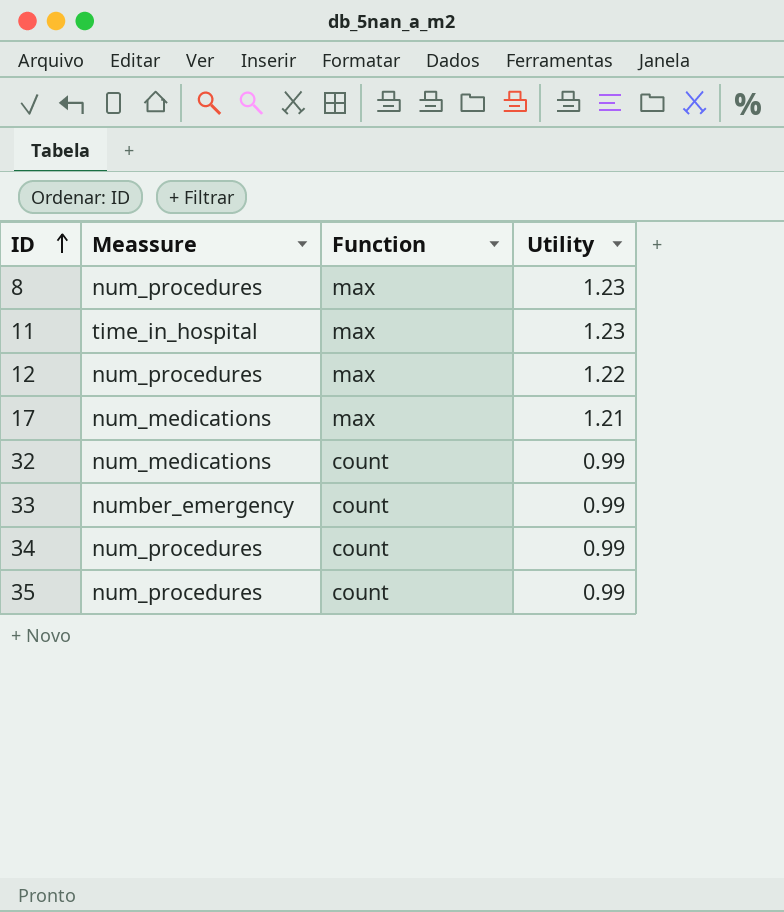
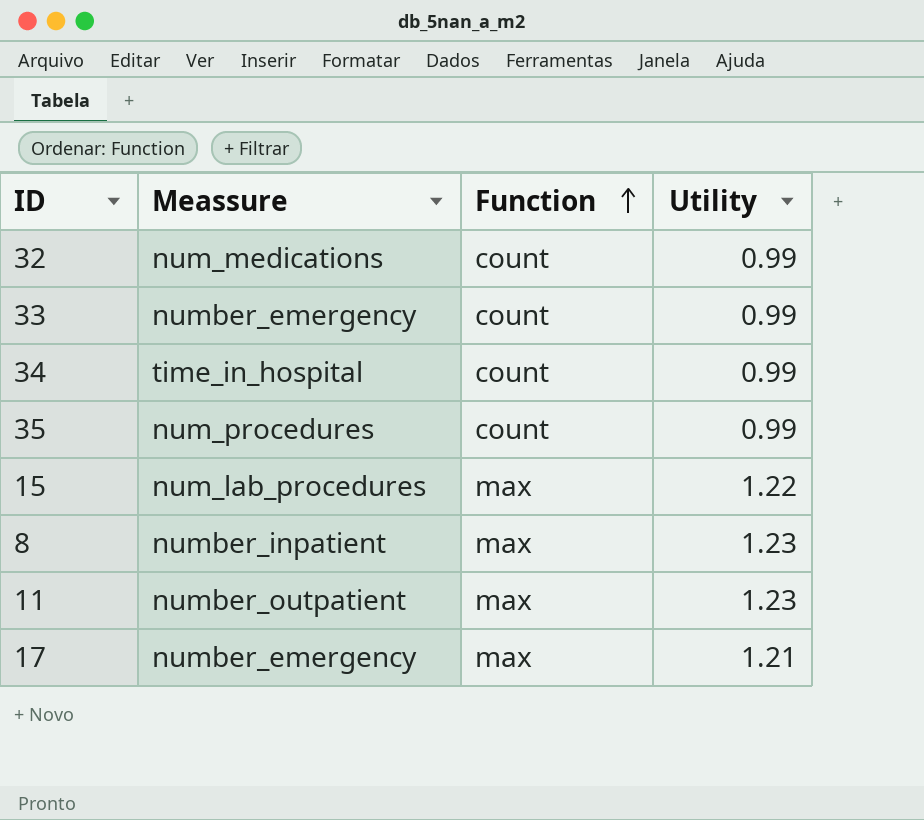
row order: ID ascending -> Function ascending
row 12: num_procedures | max | 1.22 -> none
34 | Meassure: num_procedures -> time_in_hospital
row 15: none -> num_lab_procedures | max | 1.22
8 | Meassure: num_procedures -> number_inpatient
11 | Meassure: time_in_hospital -> number_outpatient
17 | Meassure: num_medications -> number_emergency

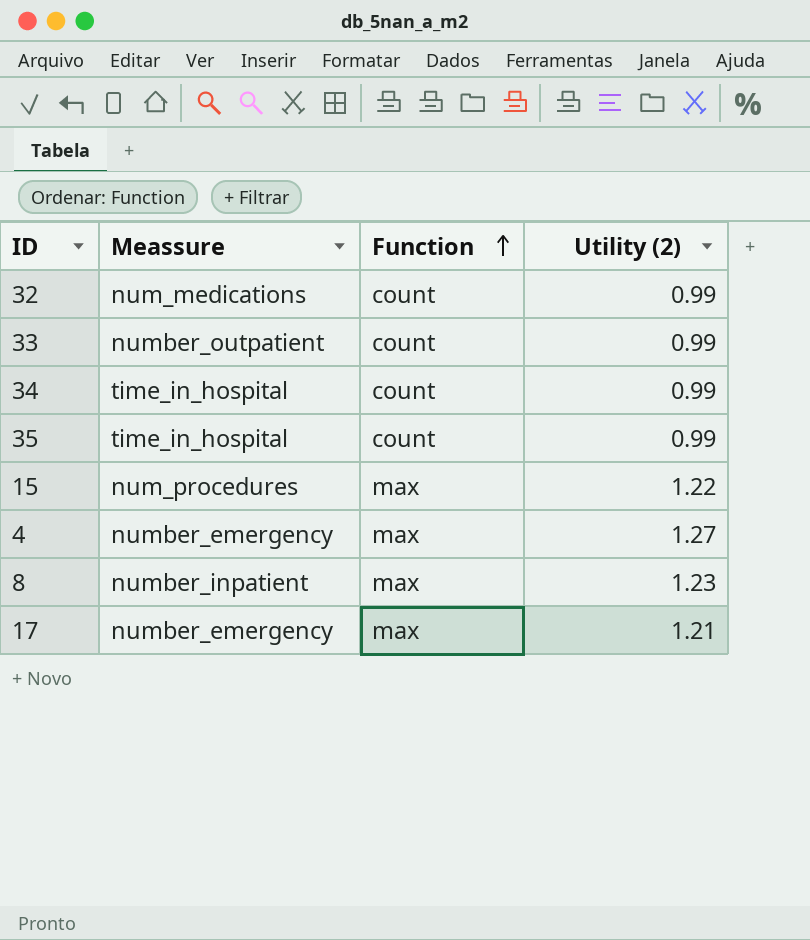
column name: Utility -> Utility (2)
row 11: number_outpatient | max | 1.23 -> none
33 | Meassure: number_emergency -> number_outpatient
35 | Meassure: num_procedures -> time_in_hospital
15 | Meassure: num_lab_procedures -> num_procedures
row 4: none -> number_emergency | max | 1.27

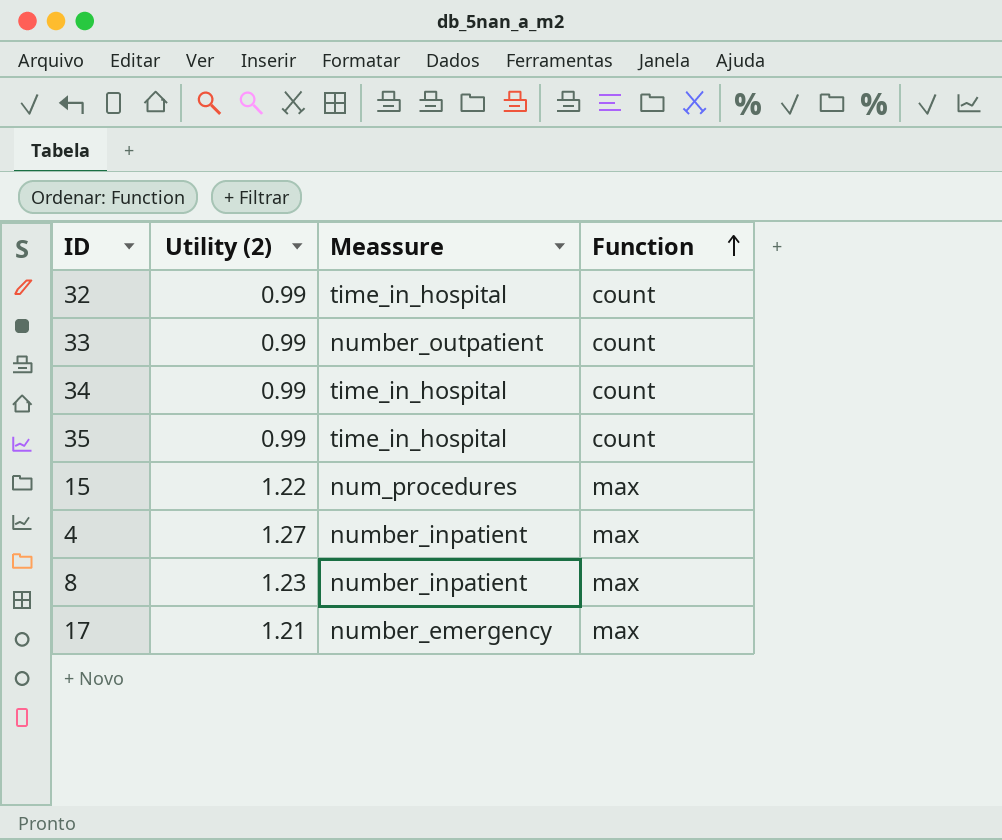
column Utility (2) | position: 4 -> 2
32 | Meassure: num_medications -> time_in_hospital
4 | Meassure: number_emergency -> number_inpatient

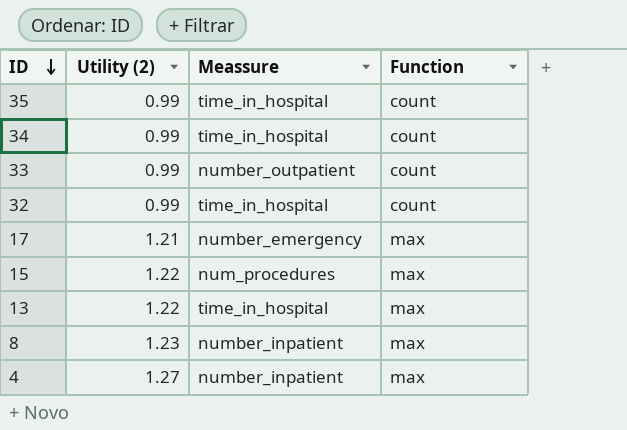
row order: Function ascending -> ID descending
row 13: none -> 1.22 | time_in_hospital | max

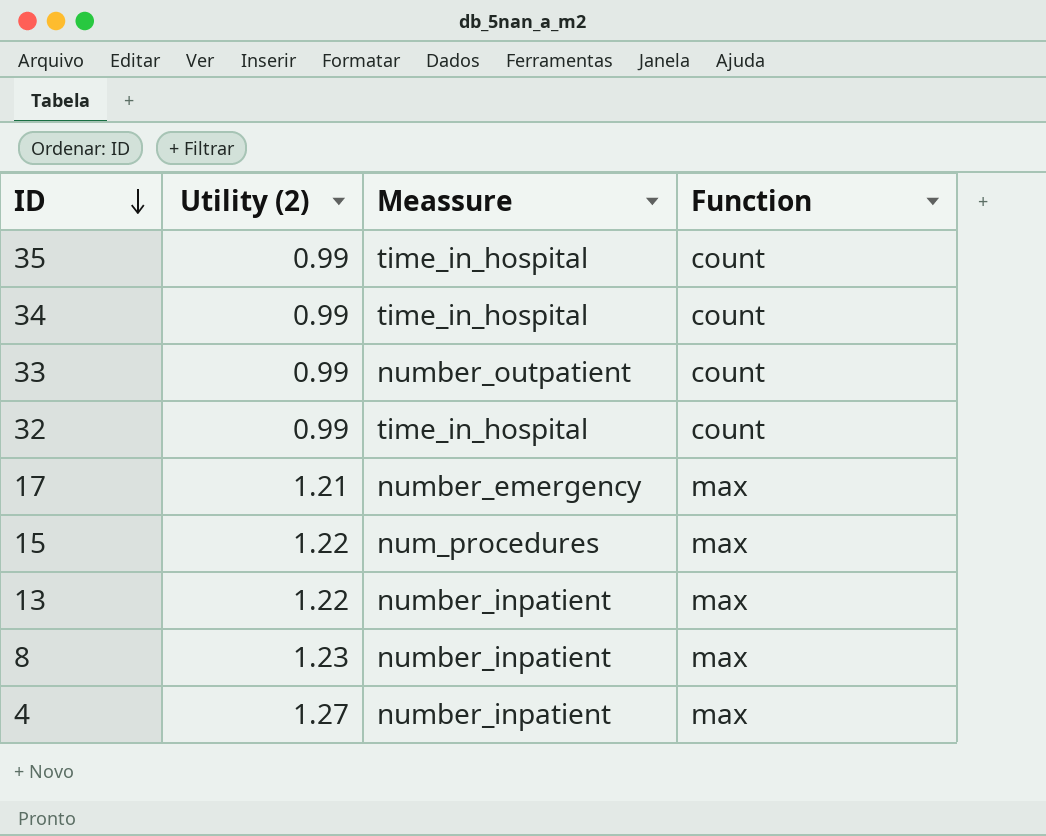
13 | Meassure: time_in_hospital -> number_inpatient

